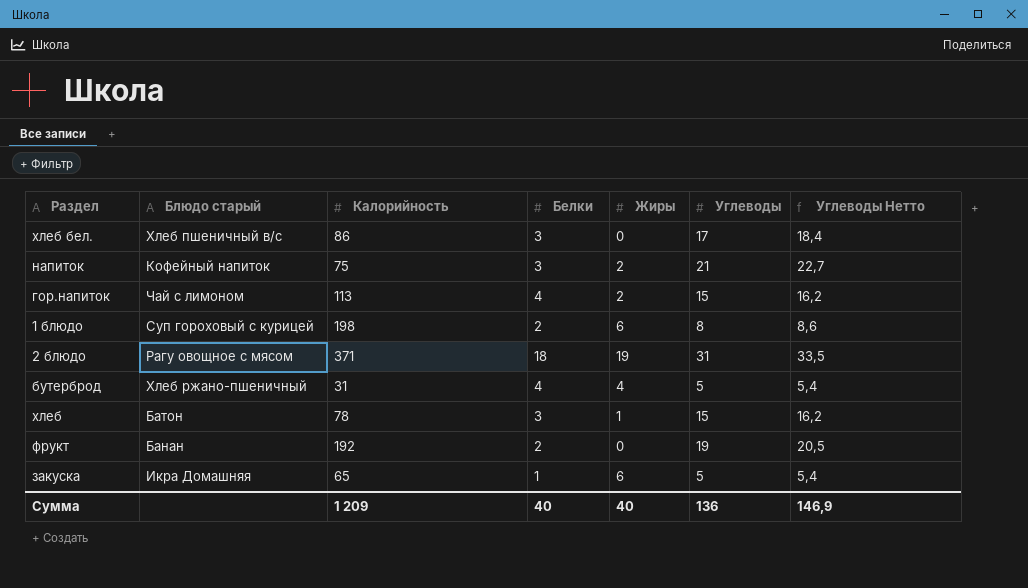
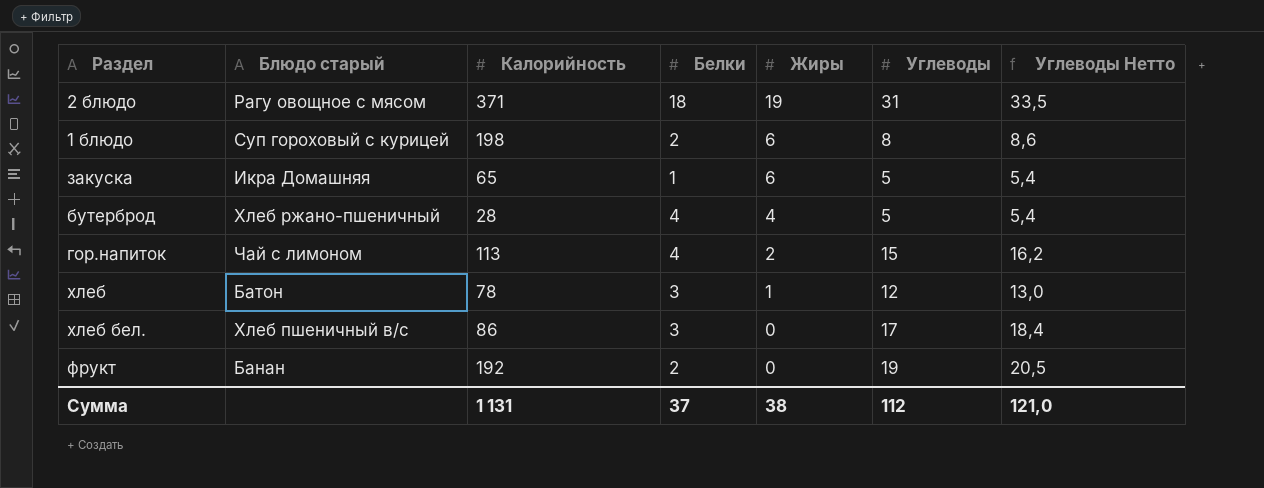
row order: none -> Жиры descending
row напиток: Кофейный напиток | 75 | 3 | 2 | 21 | 22,7 -> none
бутерброд | Калорийность: 31 -> 28
хлеб | Углеводы: 15 -> 12
хлеб | Углеводы Нетто: 16,2 -> 13,0
Сумма | Калорийность: 1 209 -> 1 131
Сумма | Белки: 40 -> 37
Сумма | Жиры: 40 -> 38
Сумма | Углеводы: 136 -> 112
Сумма | Углеводы Нетто: 146,9 -> 121,0

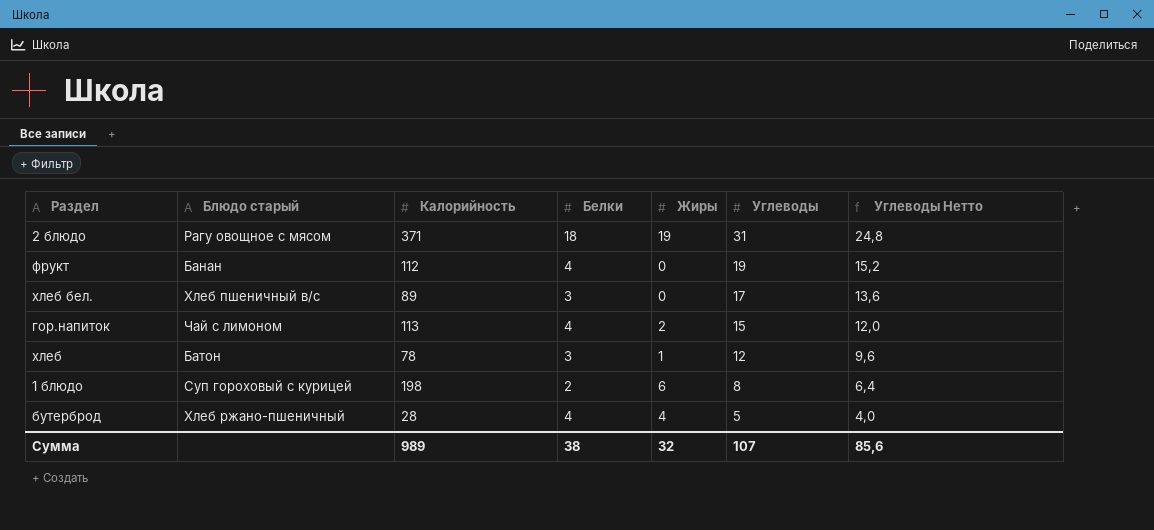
row order: Жиры descending -> Углеводы descending
column Углеводы Нетто | formula: [Углеводы] * 1,08 -> [Углеводы] * 0,8
row закуска: Икра Домашняя | 65 | 1 | 6 | 5 | 5,4 -> none
фрукт | Калорийность: 192 -> 112
фрукт | Белки: 2 -> 4
хлеб бел. | Калорийность: 86 -> 89
Сумма | Калорийность: 1 131 -> 989
Сумма | Белки: 37 -> 38
Сумма | Жиры: 38 -> 32
Сумма | Углеводы: 112 -> 107
Сумма | Углеводы Нетто: 121,0 -> 85,6

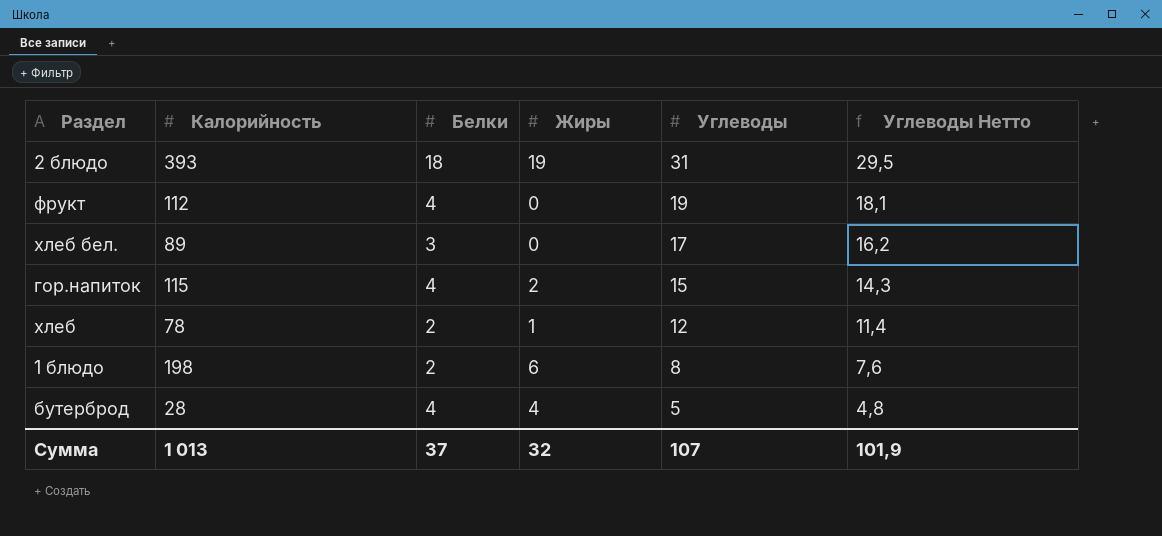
column Блюдо старый | position: 2 -> none
column Углеводы Нетто | formula: [Углеводы] * 0,8 -> [Углеводы] * 0,95
2 блюдо | Калорийность: 371 -> 393
гор.напиток | Калорийность: 113 -> 115
хлеб | Белки: 3 -> 2
Сумма | Калорийность: 989 -> 1 013
Сумма | Белки: 38 -> 37
Сумма | Углеводы Нетто: 85,6 -> 101,9

